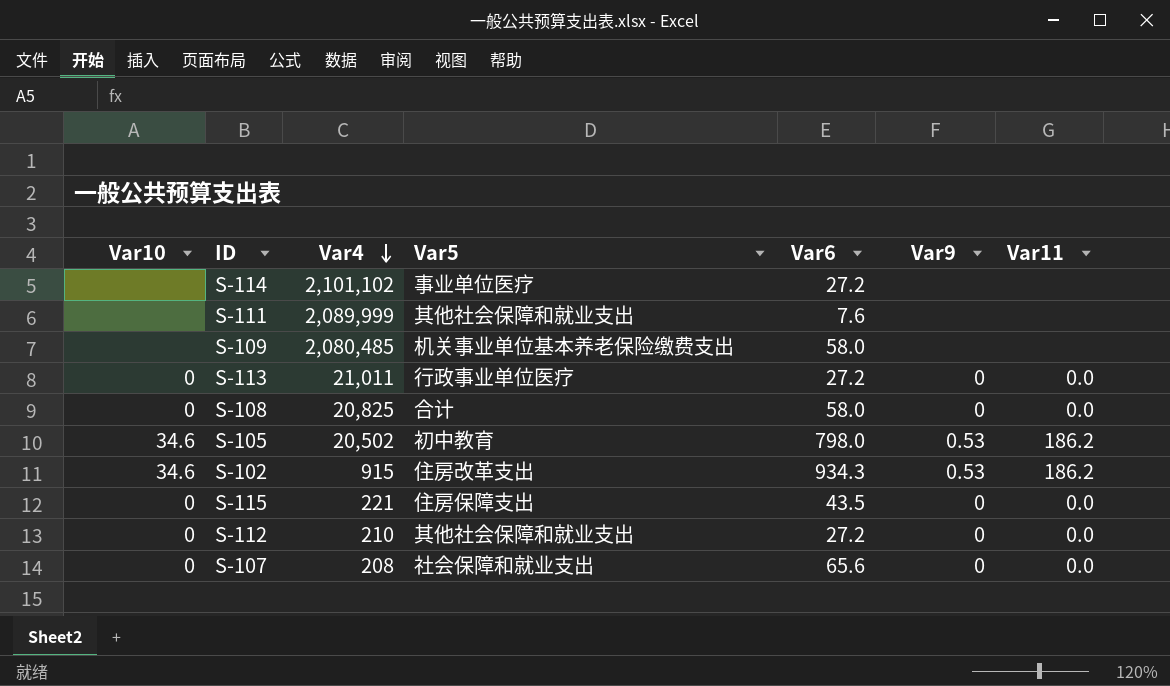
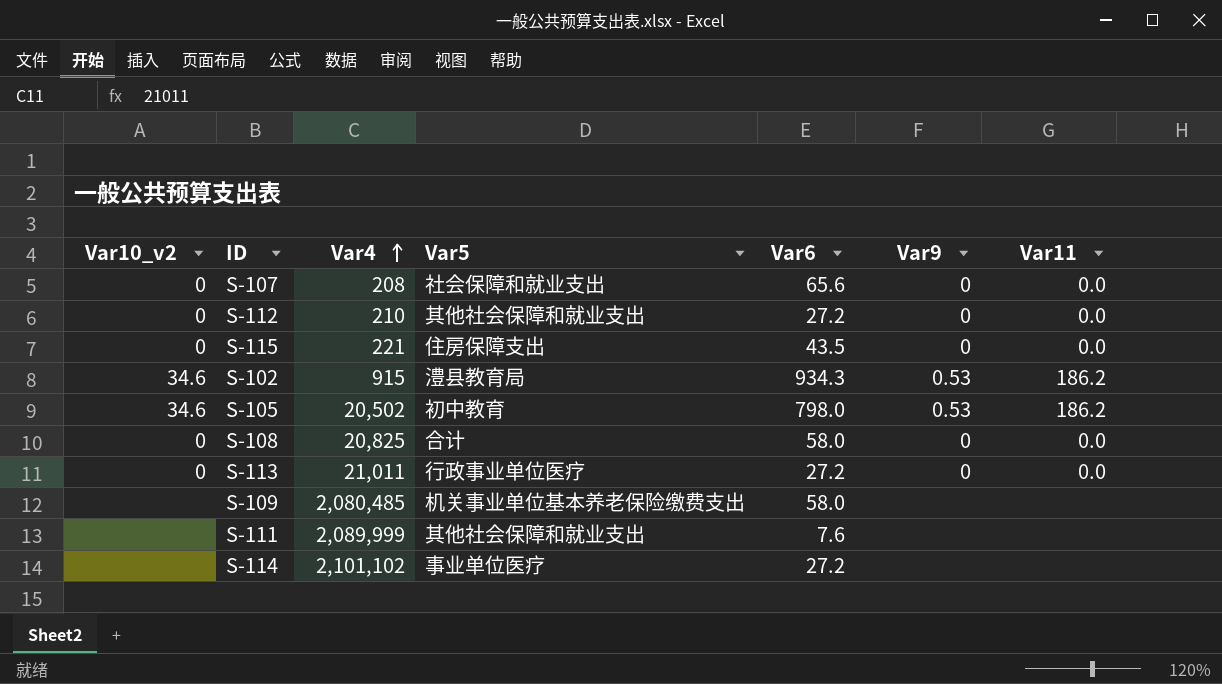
row order: Var4 descending -> Var4 ascending
column name: Var10 -> Var10_v2
S-102 | Var5: 住房改革支出 -> 澧县教育局

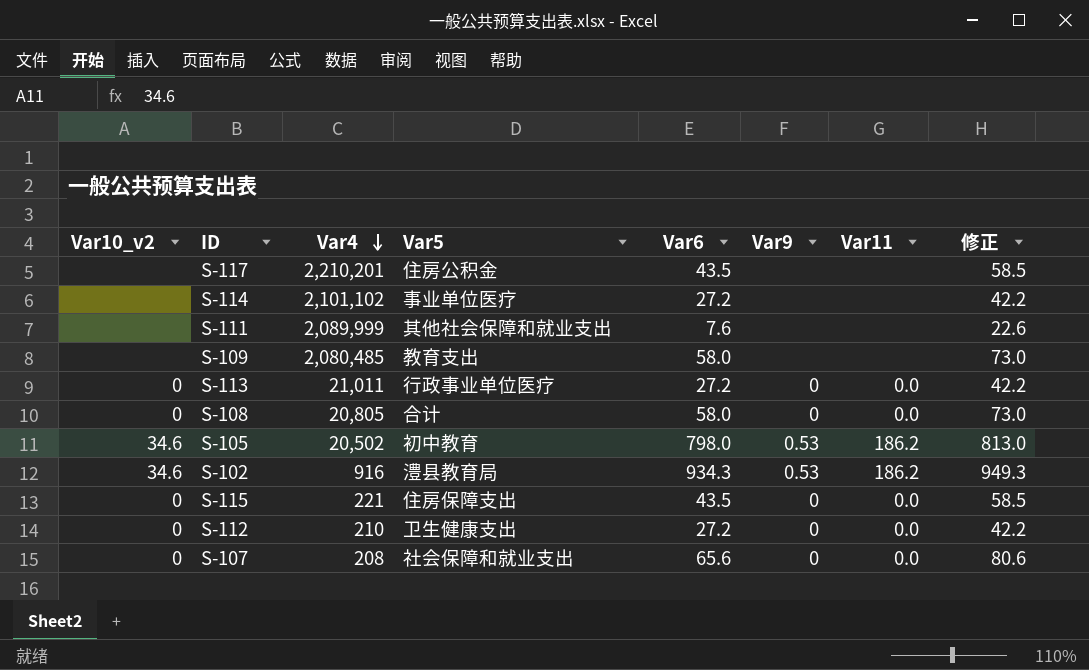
row order: Var4 ascending -> Var4 descending
column 修正 | formula: none -> [Var6] + 15
row S-117: none -> none | 2,210,201 | 住房公积金 | 43.5 | none | none | 58.5
S-109 | Var5: 机关事业单位基本养老保险缴费支出 -> 教育支出
S-108 | Var4: 20,825 -> 20,805
S-102 | Var4: 915 -> 916
S-112 | Var5: 其他社会保障和就业支出 -> 卫生健康支出

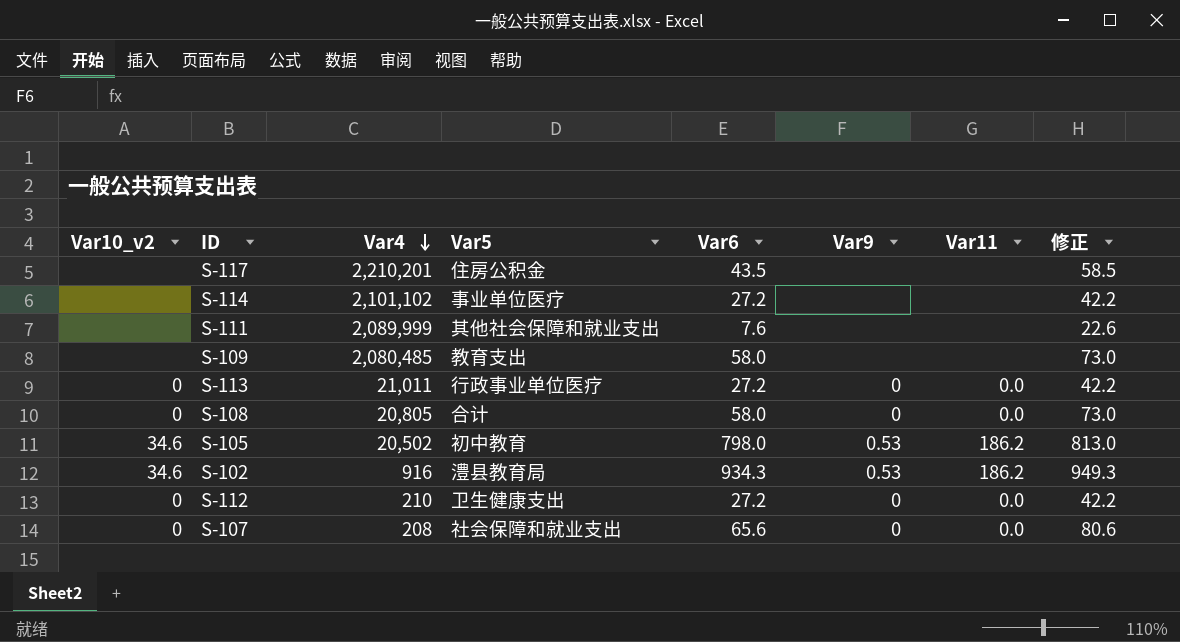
row S-115: 0 | 221 | 住房保障支出 | 43.5 | 0 | 0.0 | 58.5 -> none

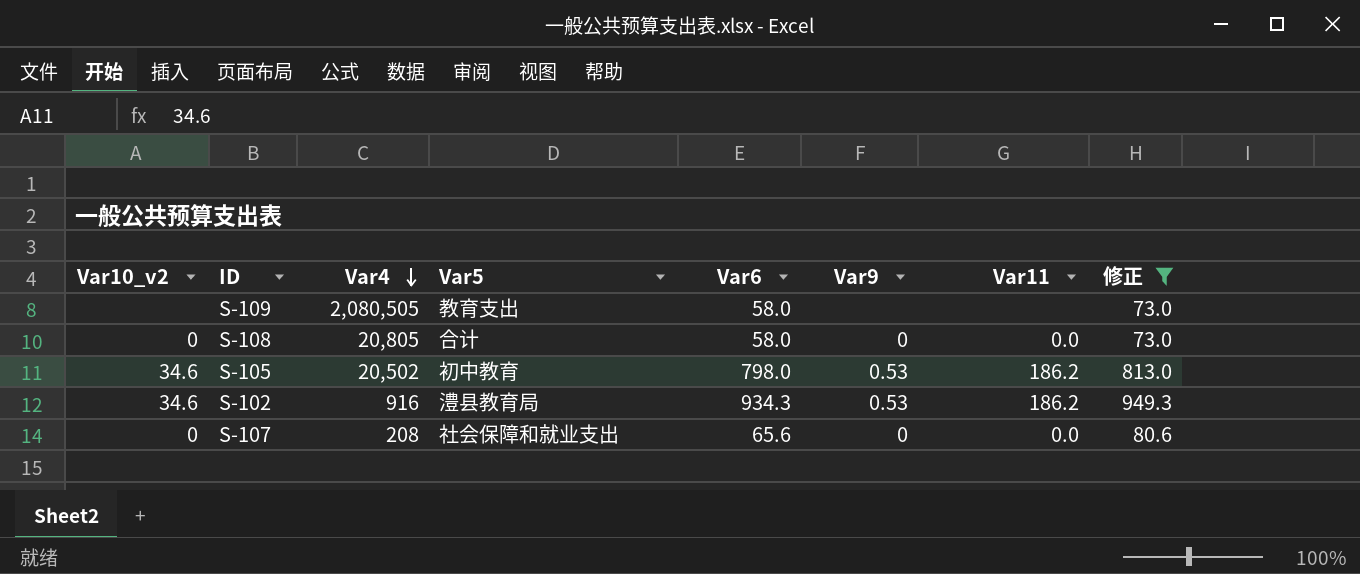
filter: none -> 修正 >= 73.0
S-109 | Var4: 2,080,485 -> 2,080,505

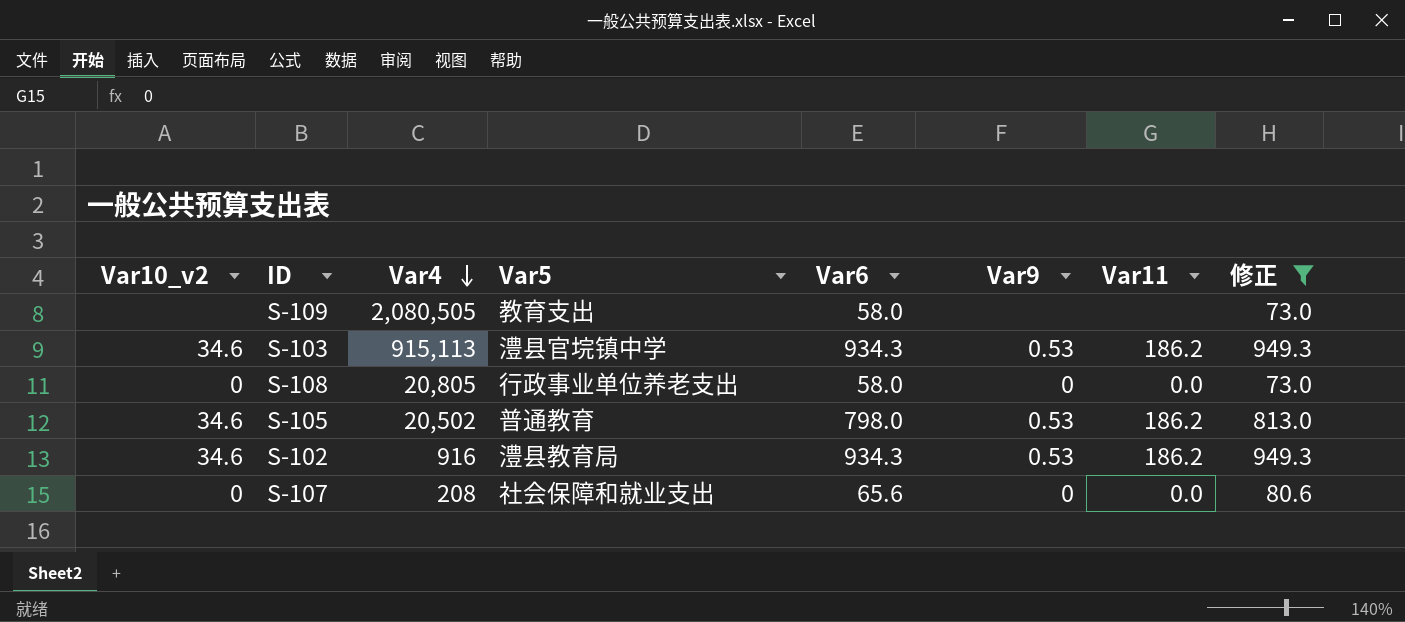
row S-103: none -> 34.6 | 915,113 | 澧县官垸镇中学 | 934.3 | 0.53 | 186.2 | 949.3
S-108 | Var5: 合计 -> 行政事业单位养老支出
S-105 | Var5: 初中教育 -> 普通教育

